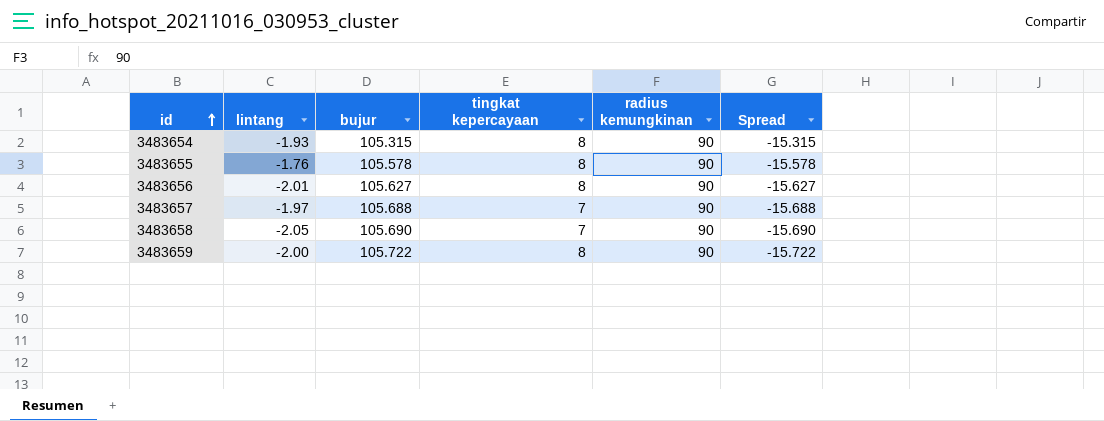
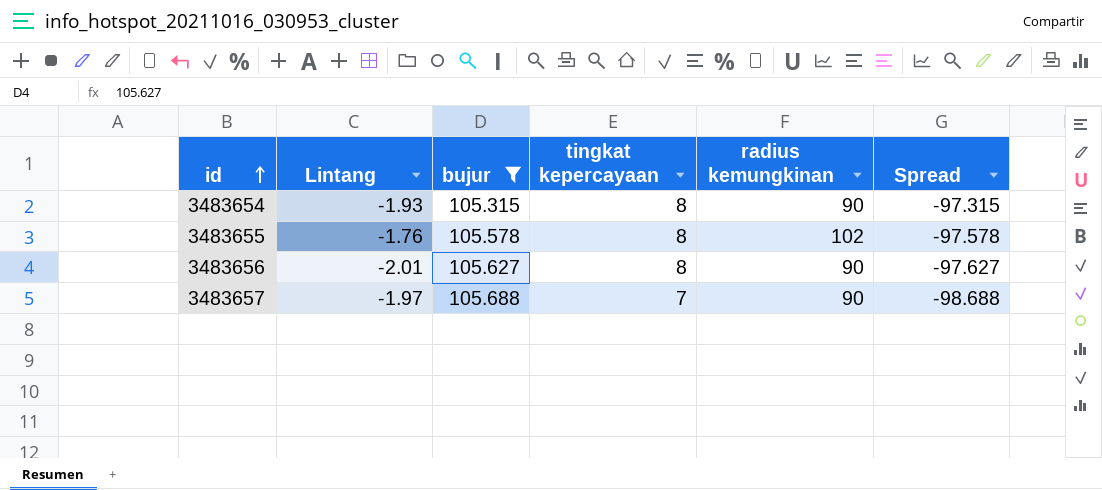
filter: none -> bujur <= 105.688
column name: lintang -> Lintang
column Spread | formula: [radius kemungkinan] - [bujur] -> [tingkat kepercayaan] - [bujur]
3483655 | radius kemungkinan: 90 -> 102

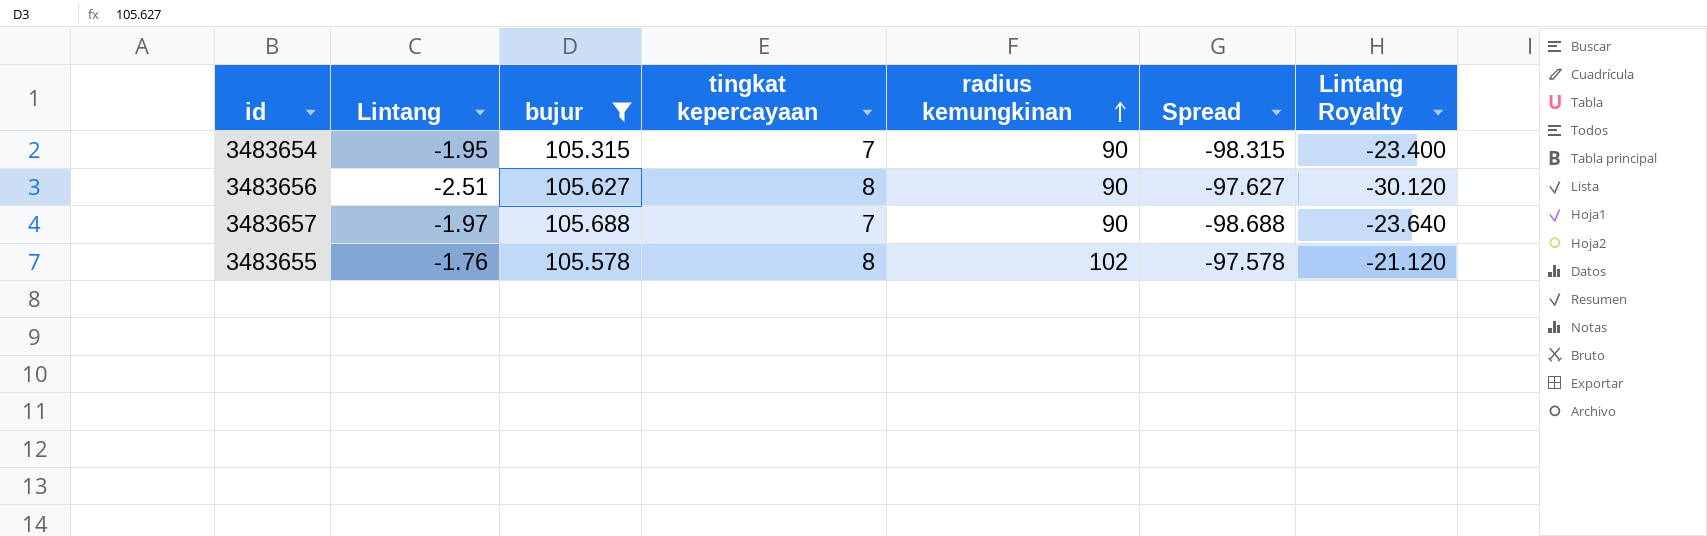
row order: id ascending -> radius kemungkinan ascending
column Lintang Royalty | formula: none -> [Lintang] * 12
3483654 | Lintang: -1.93 -> -1.95
3483654 | tingkat kepercayaan: 8 -> 7
3483654 | Spread: -97.315 -> -98.315
3483656 | Lintang: -2.01 -> -2.51

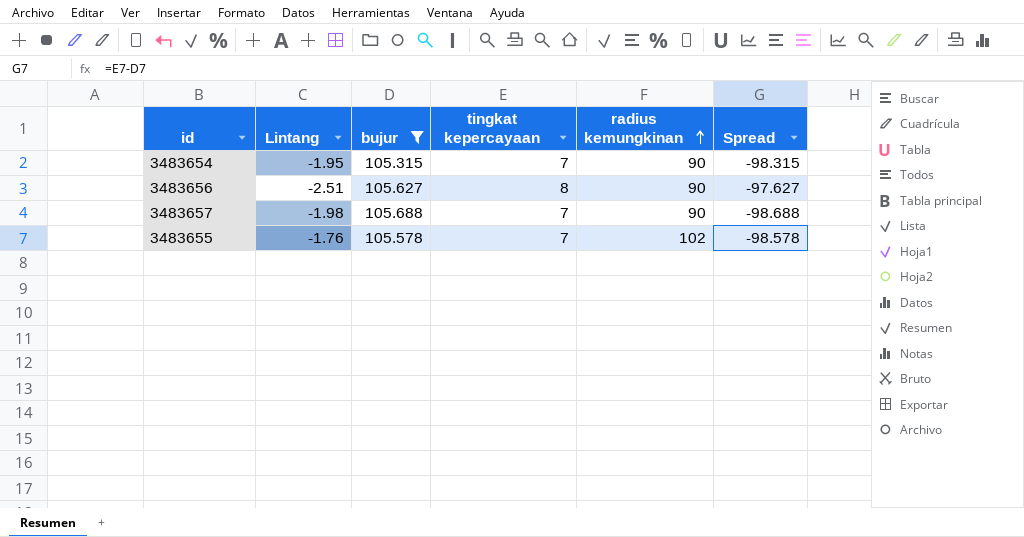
column Lintang Royalty | formula: [Lintang] * 12 -> none
3483657 | Lintang: -1.97 -> -1.98
3483655 | tingkat kepercayaan: 8 -> 7
3483655 | Spread: -97.578 -> -98.578

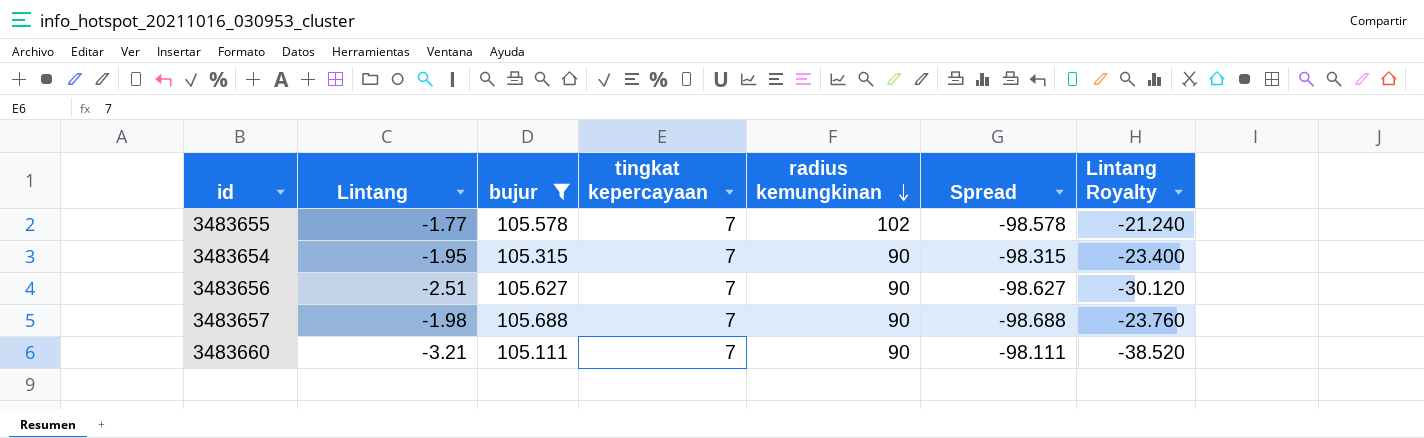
row order: radius kemungkinan ascending -> radius kemungkinan descending
column Lintang Royalty | formula: none -> [Lintang] * 12
3483655 | Lintang: -1.76 -> -1.77
3483656 | tingkat kepercayaan: 8 -> 7
3483656 | Spread: -97.627 -> -98.627
row 3483660: none -> -3.21 | 105.111 | 7 | 90 | -98.111 | -38.520

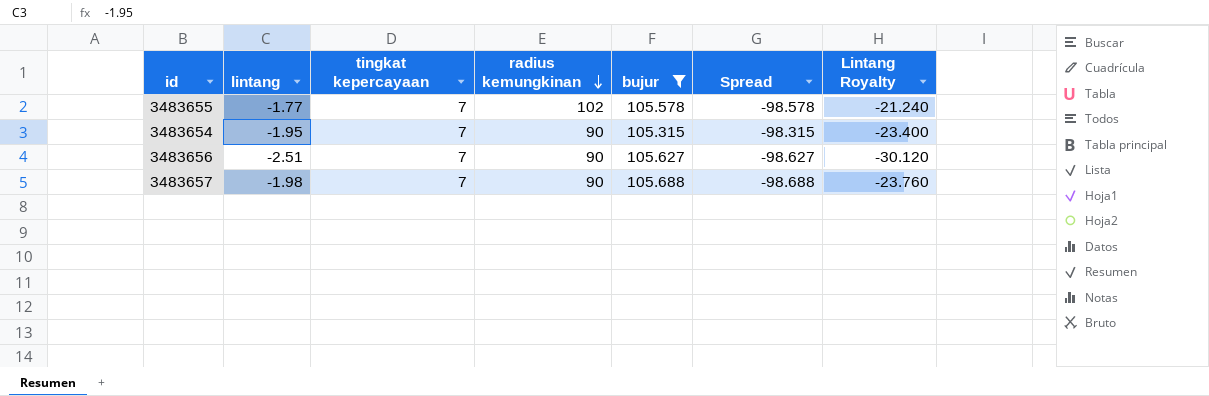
column name: Lintang -> lintang
column bujur | position: 3 -> 5
row 3483660: -3.21 | 105.111 | 7 | 90 | -98.111 | -38.520 -> none

